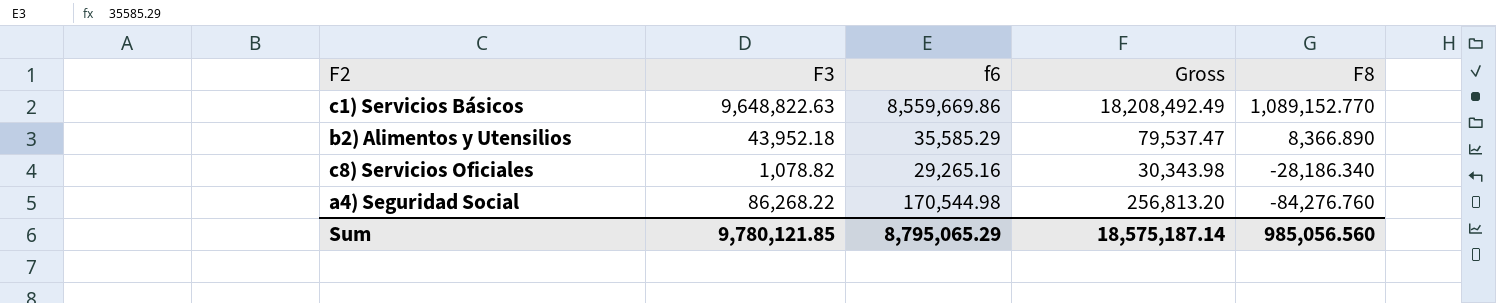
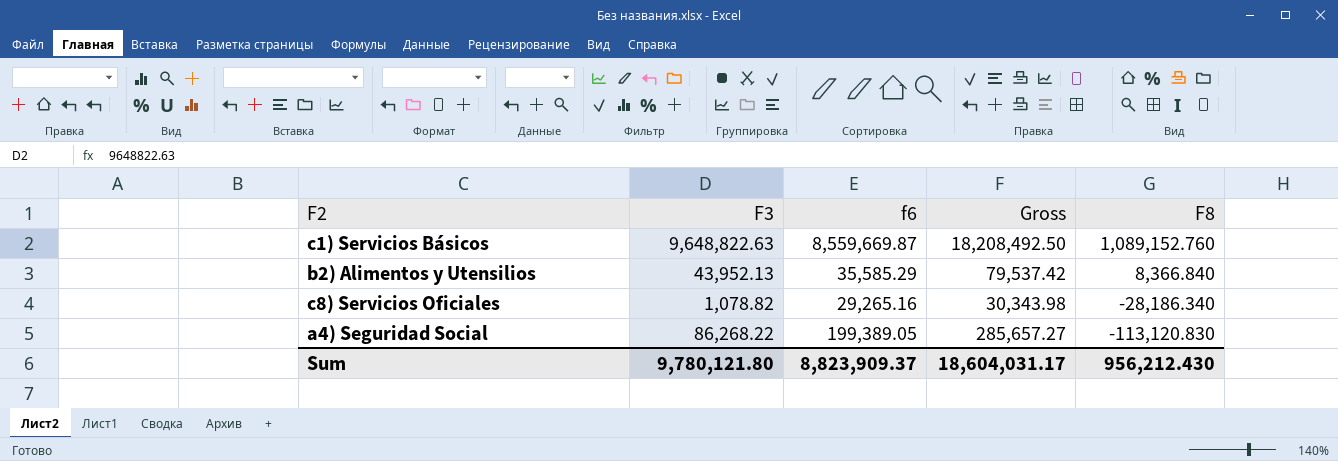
c1) Servicios Básicos | f6: 8,559,669.86 -> 8,559,669.87
c1) Servicios Básicos | Gross: 18,208,492.49 -> 18,208,492.50
c1) Servicios Básicos | F8: 1,089,152.770 -> 1,089,152.760
b2) Alimentos y Utensilios | F3: 43,952.18 -> 43,952.13
b2) Alimentos y Utensilios | Gross: 79,537.47 -> 79,537.42
b2) Alimentos y Utensilios | F8: 8,366.890 -> 8,366.840
a4) Seguridad Social | f6: 170,544.98 -> 199,389.05
a4) Seguridad Social | Gross: 256,813.20 -> 285,657.27
a4) Seguridad Social | F8: -84,276.760 -> -113,120.830
Sum | F3: 9,780,121.85 -> 9,780,121.80
Sum | f6: 8,795,065.29 -> 8,823,909.37
Sum | Gross: 18,575,187.14 -> 18,604,031.17
Sum | F8: 985,056.560 -> 956,212.430

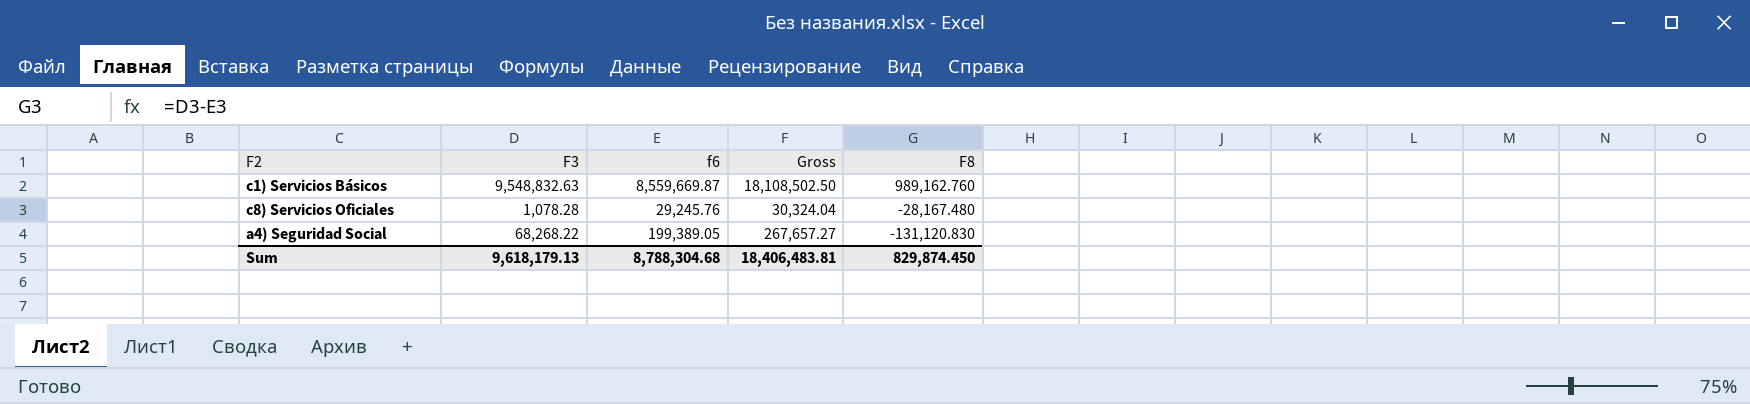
row b2) Alimentos y Utensilios: 43,952.13 | 35,585.29 | 79,537.42 | 8,366.840 -> none
c1) Servicios Básicos | F3: 9,648,822.63 -> 9,548,832.63
c1) Servicios Básicos | Gross: 18,208,492.50 -> 18,108,502.50
c1) Servicios Básicos | F8: 1,089,152.760 -> 989,162.760
c8) Servicios Oficiales | F3: 1,078.82 -> 1,078.28
c8) Servicios Oficiales | f6: 29,265.16 -> 29,245.76
c8) Servicios Oficiales | Gross: 30,343.98 -> 30,324.04
c8) Servicios Oficiales | F8: -28,186.340 -> -28,167.480
a4) Seguridad Social | F3: 86,268.22 -> 68,268.22
a4) Seguridad Social | Gross: 285,657.27 -> 267,657.27
a4) Seguridad Social | F8: -113,120.830 -> -131,120.830
Sum | F3: 9,780,121.80 -> 9,618,179.13
Sum | f6: 8,823,909.37 -> 8,788,304.68
Sum | Gross: 18,604,031.17 -> 18,406,483.81
Sum | F8: 956,212.430 -> 829,874.450

